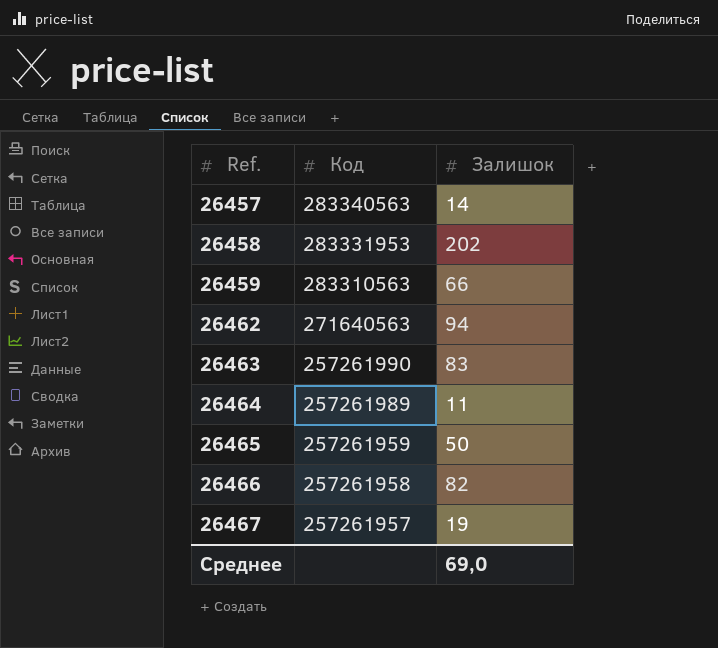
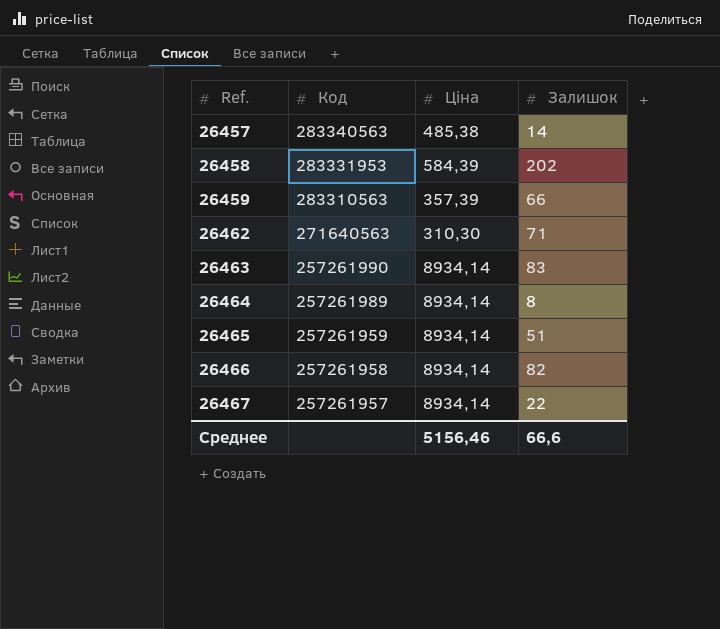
column Ціна | position: none -> 3
26462 | Залишок: 94 -> 71
26464 | Залишок: 11 -> 8
26465 | Залишок: 50 -> 51
26467 | Залишок: 19 -> 22
Среднее | Залишок: 69,0 -> 66,6

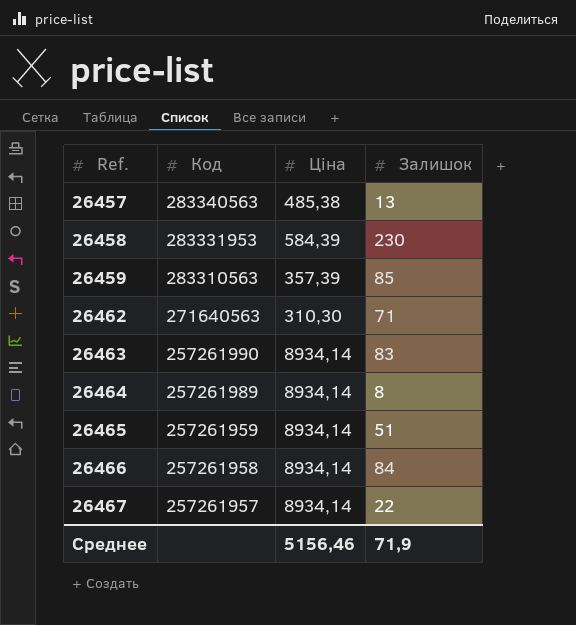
26457 | Залишок: 14 -> 13
26458 | Залишок: 202 -> 230
26459 | Залишок: 66 -> 85
26466 | Залишок: 82 -> 84
Среднее | Залишок: 66,6 -> 71,9

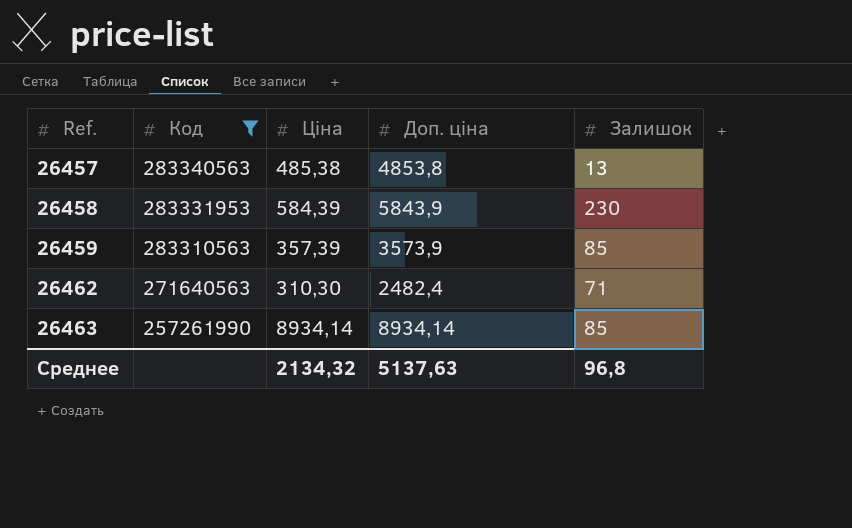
filter: none -> Код >= 257261990
column Доп. ціна | position: none -> 4
26463 | Залишок: 83 -> 85
Среднее | Ціна: 5156,46 -> 2134,32
Среднее | Залишок: 71,9 -> 96,8

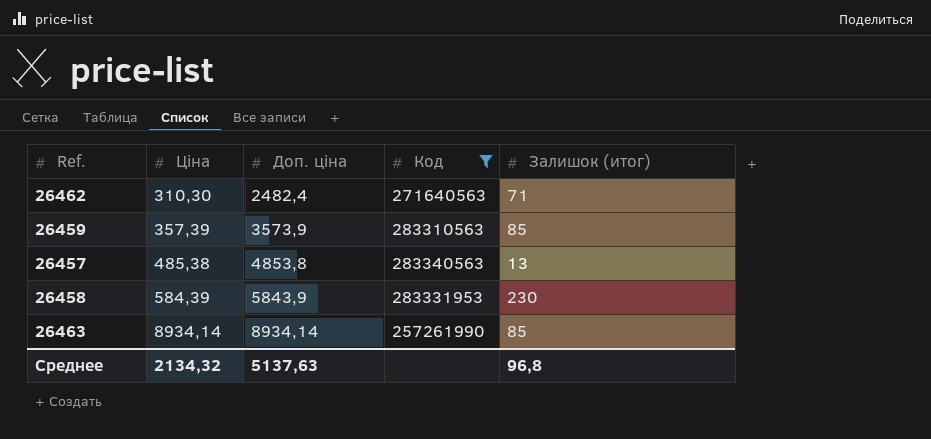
row order: Ref. ascending -> Ціна ascending
column Код | position: 2 -> 4
column name: Залишок -> Залишок (итог)

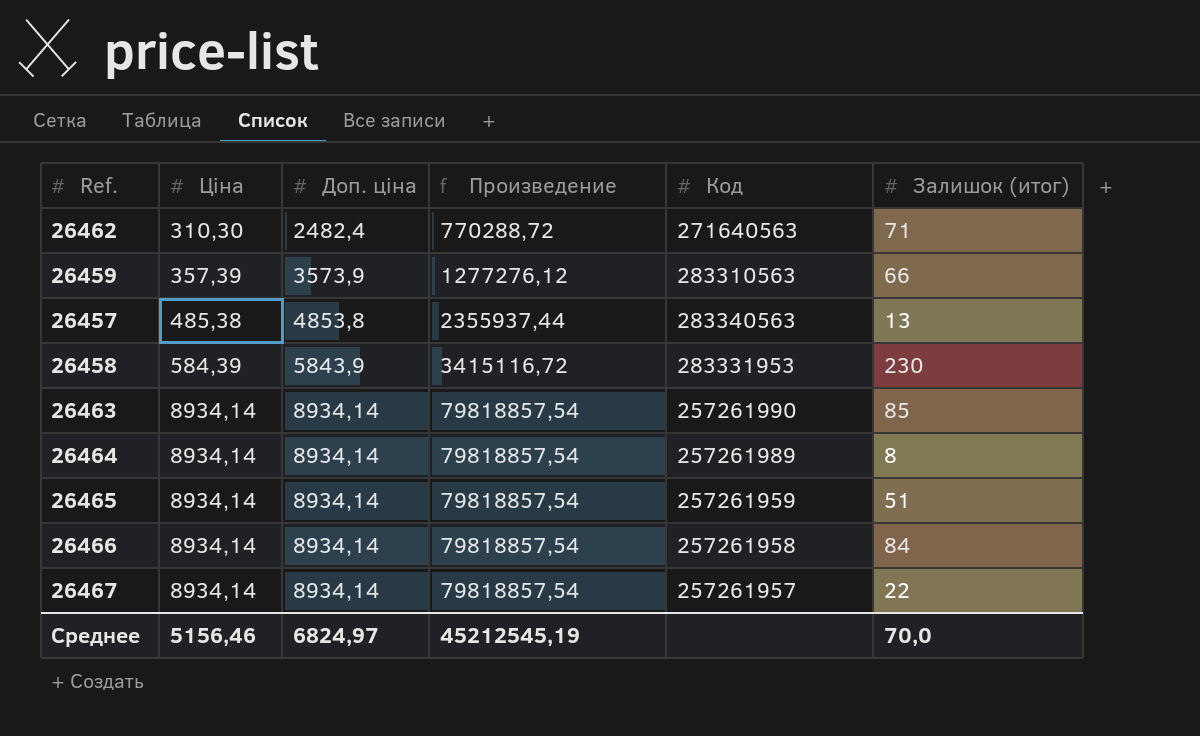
filter: Код >= 257261990 -> none
column Произведение | formula: none -> [Ціна] * [Доп. ціна]
26459 | Залишок (итог): 85 -> 66
Среднее | Ціна: 2134,32 -> 5156,46
Среднее | Доп. ціна: 5137,63 -> 6824,97
Среднее | Залишок (итог): 96,8 -> 70,0

